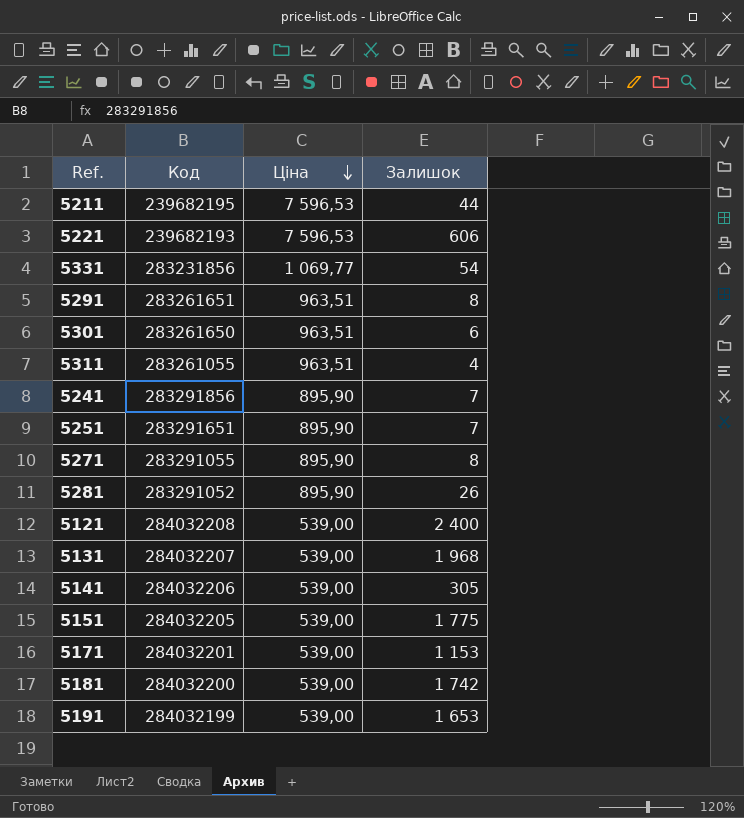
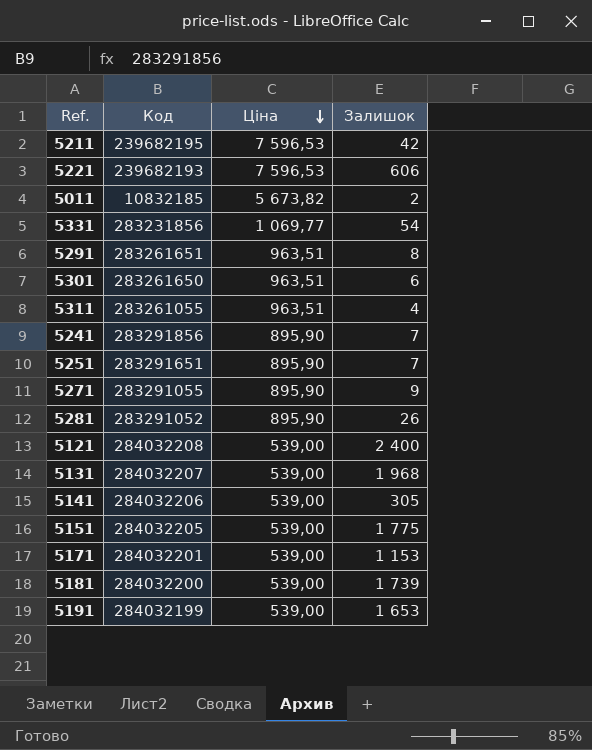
5211 | Залишок: 44 -> 42
row 5011: none -> 10832185 | 5 673,82 | 2
5271 | Залишок: 8 -> 9
5181 | Залишок: 1 742 -> 1 739

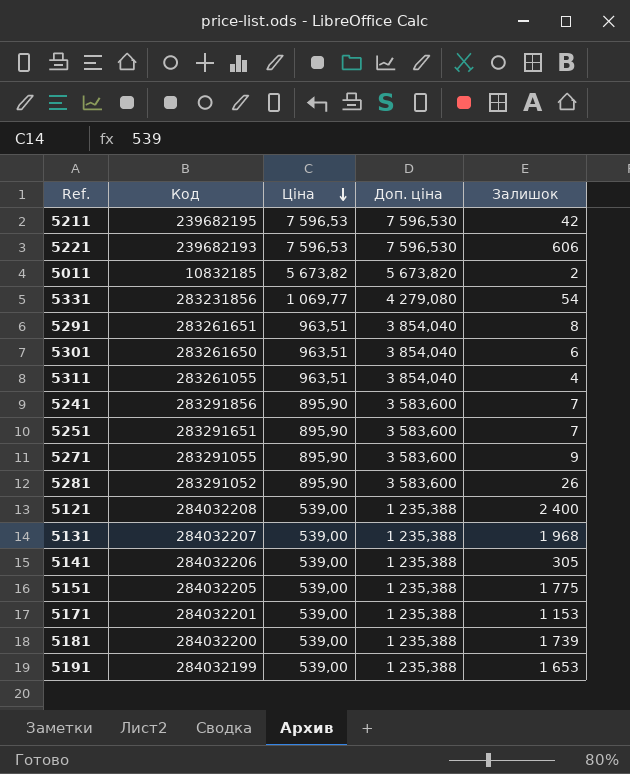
column Доп. ціна | position: none -> 4

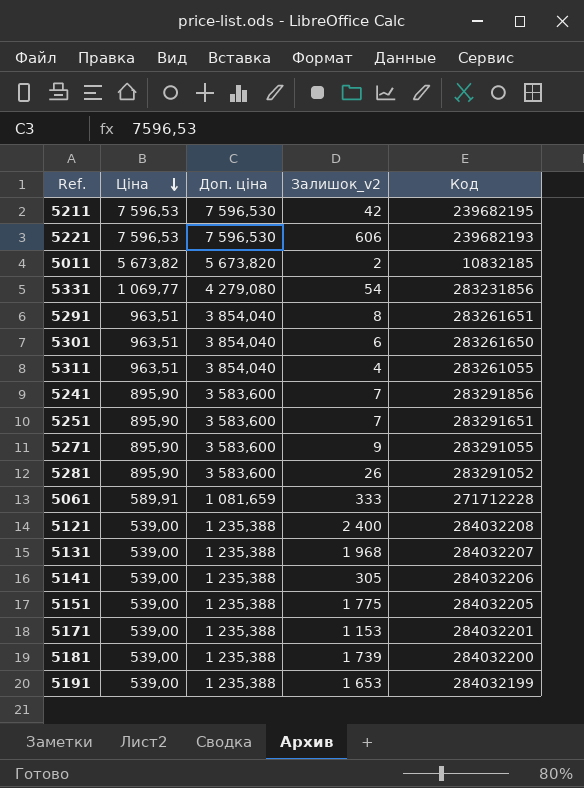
column name: Залишок -> Залишок_v2
column Код | position: 2 -> 5
row 5061: none -> 589,91 | 1 081,659 | 333 | 271712228

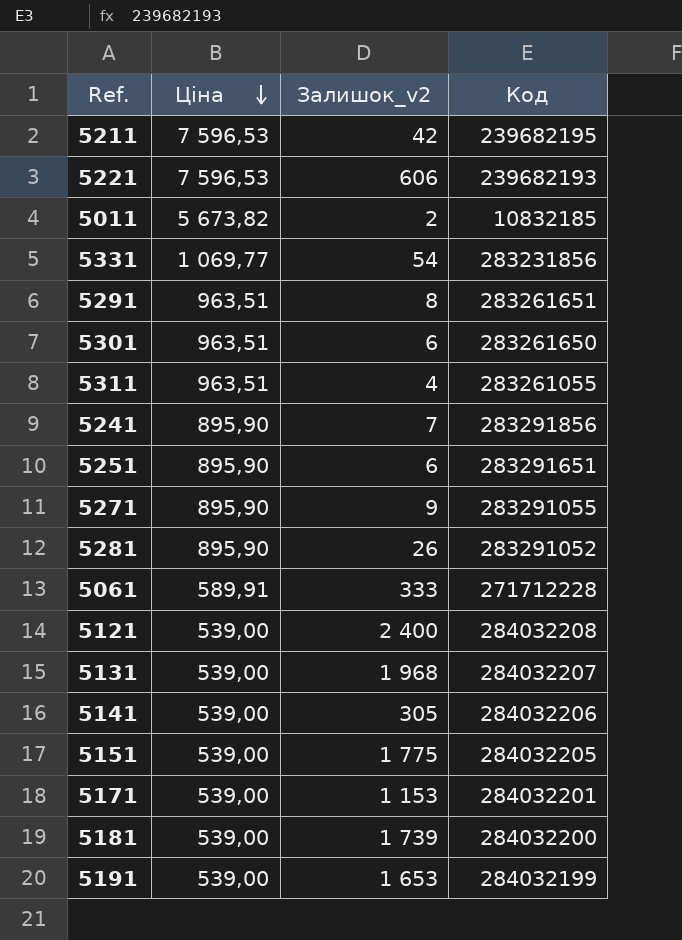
column Доп. ціна | position: 3 -> none
5251 | Залишок_v2: 7 -> 6

